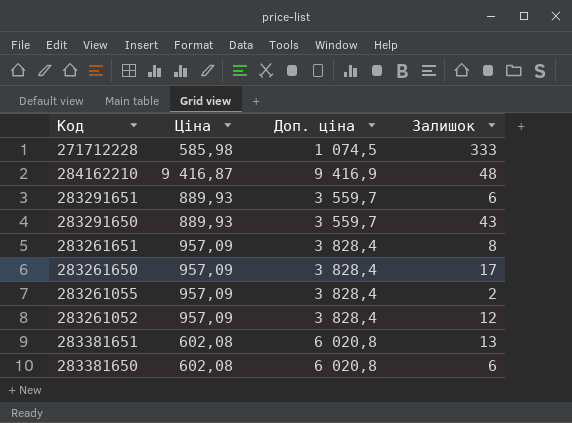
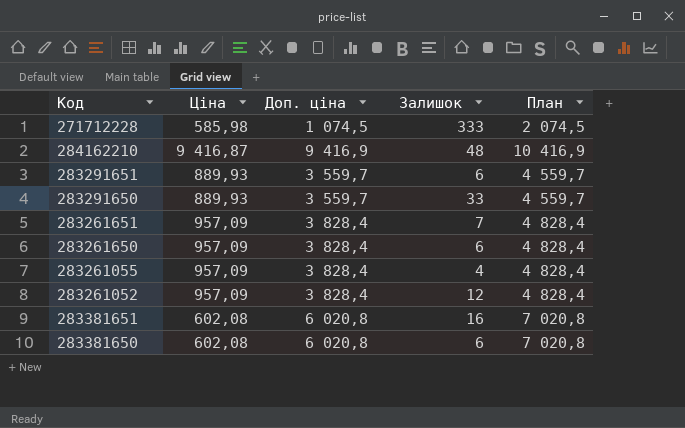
column План | formula: none -> [Доп. ціна] + 1000
283291650 | Залишок: 43 -> 33
283261651 | Залишок: 8 -> 7
283261650 | Залишок: 17 -> 6
283261055 | Залишок: 2 -> 4
283381651 | Залишок: 13 -> 16

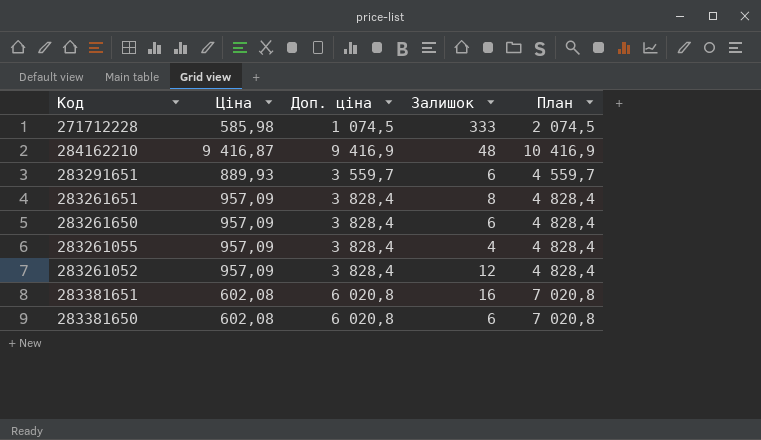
row 283291650: 889,93 | 3 559,7 | 33 | 4 559,7 -> none
283261651 | Залишок: 7 -> 8

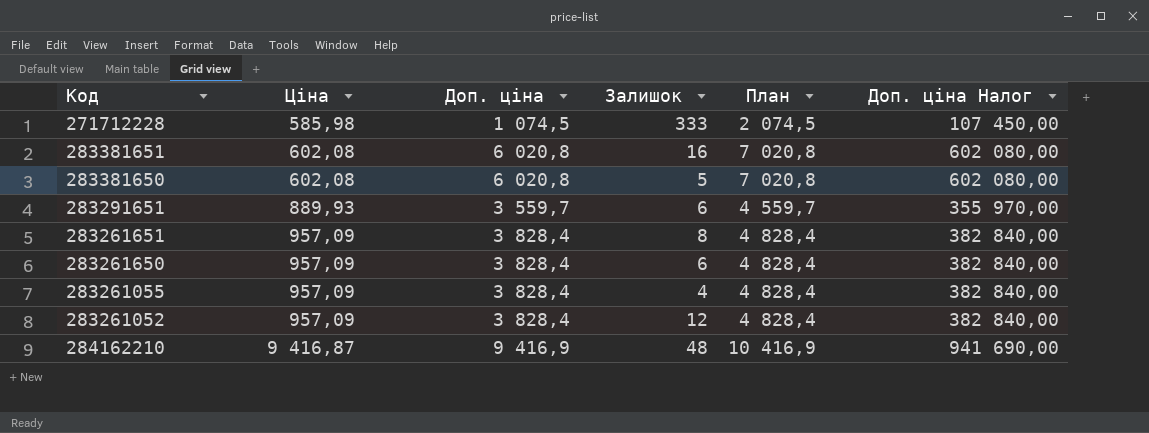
row order: none -> Ціна ascending
column Доп. ціна Налог | formula: none -> [Доп. ціна] * 100
283381650 | Залишок: 6 -> 5

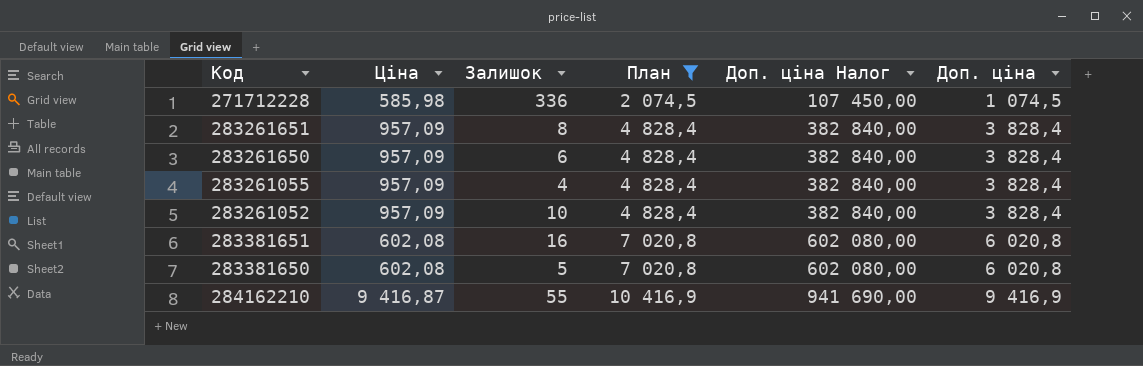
filter: none -> План != 4 559,7
row order: Ціна ascending -> План ascending
column Доп. ціна | position: 3 -> 6
271712228 | Залишок: 333 -> 336
283261052 | Залишок: 12 -> 10
284162210 | Залишок: 48 -> 55

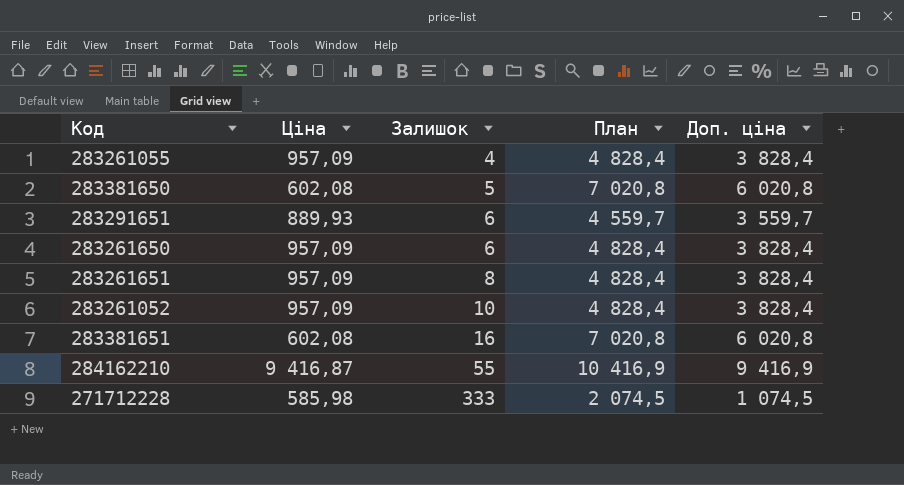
filter: План != 4 559,7 -> none
row order: План ascending -> Залишок ascending
column Доп. ціна Налог | formula: [Доп. ціна] * 100 -> none
271712228 | Залишок: 336 -> 333

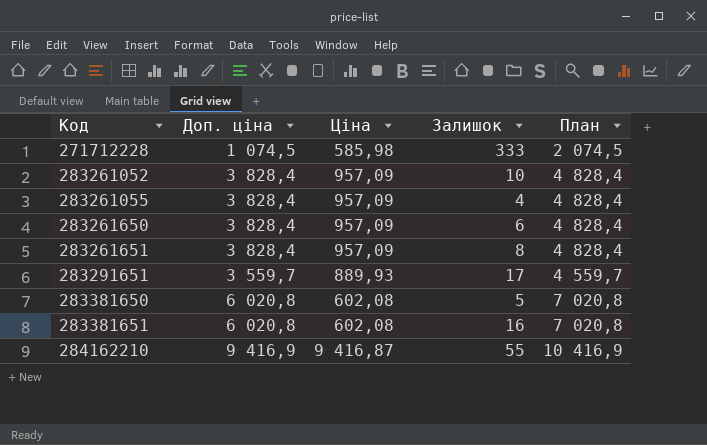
row order: Залишок ascending -> Код ascending
column Доп. ціна | position: 5 -> 2
283291651 | Залишок: 6 -> 17

